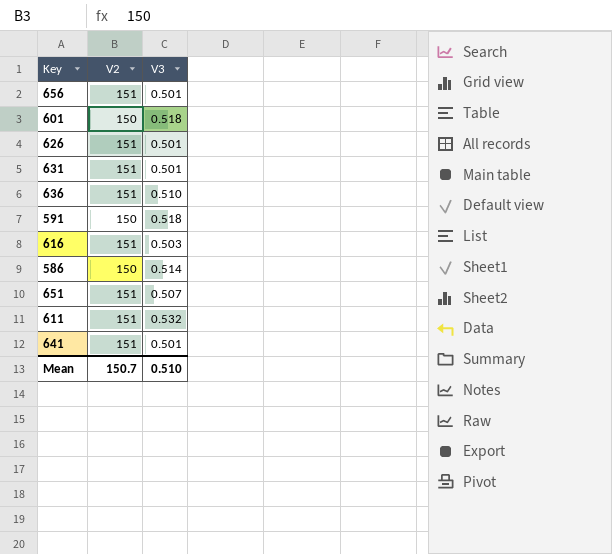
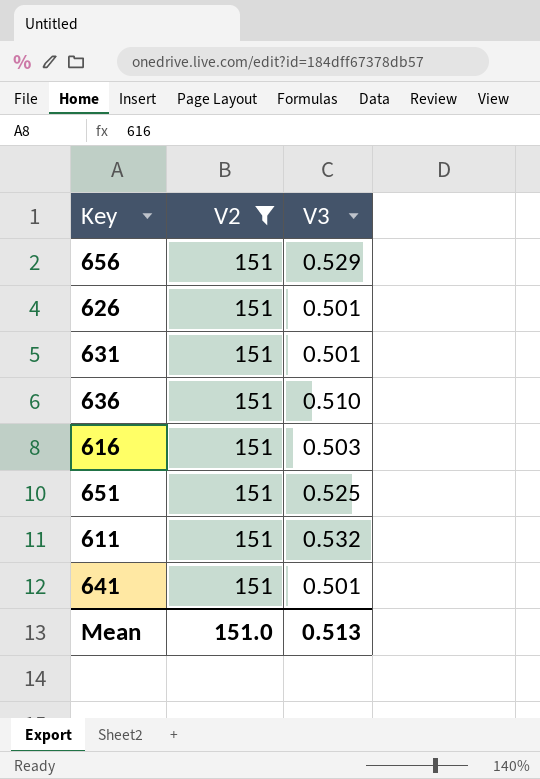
filter: none -> V2 = 151
656 | V3: 0.501 -> 0.529
651 | V3: 0.507 -> 0.525
Mean | V2: 150.7 -> 151.0
Mean | V3: 0.510 -> 0.513

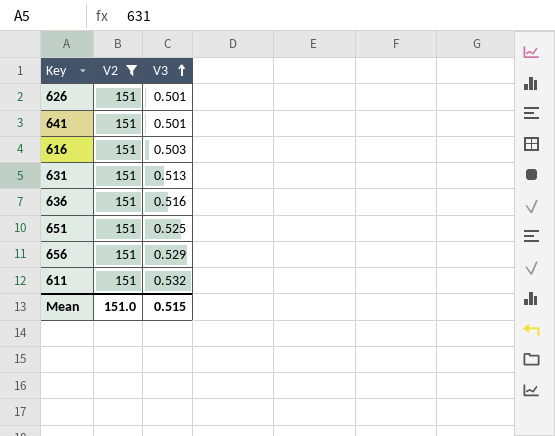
row order: none -> V3 ascending
631 | V3: 0.501 -> 0.513
636 | V3: 0.510 -> 0.516
Mean | V3: 0.513 -> 0.515

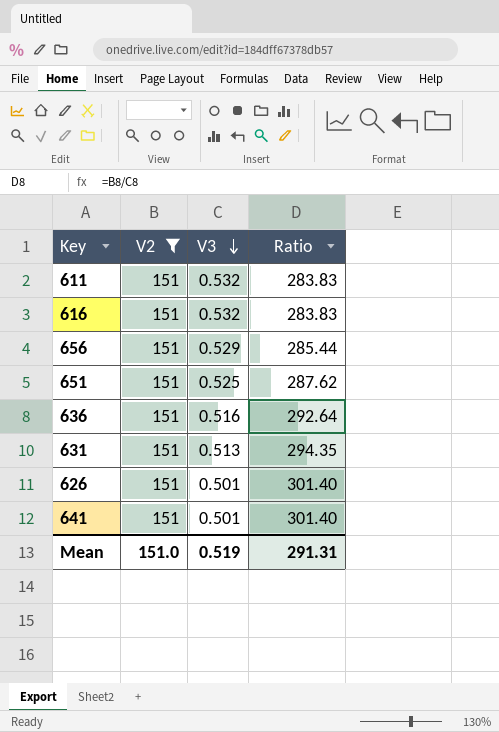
row order: V3 ascending -> V3 descending
column Ratio | formula: none -> [V2] / [V3]
616 | V3: 0.503 -> 0.532
Mean | V3: 0.515 -> 0.519

